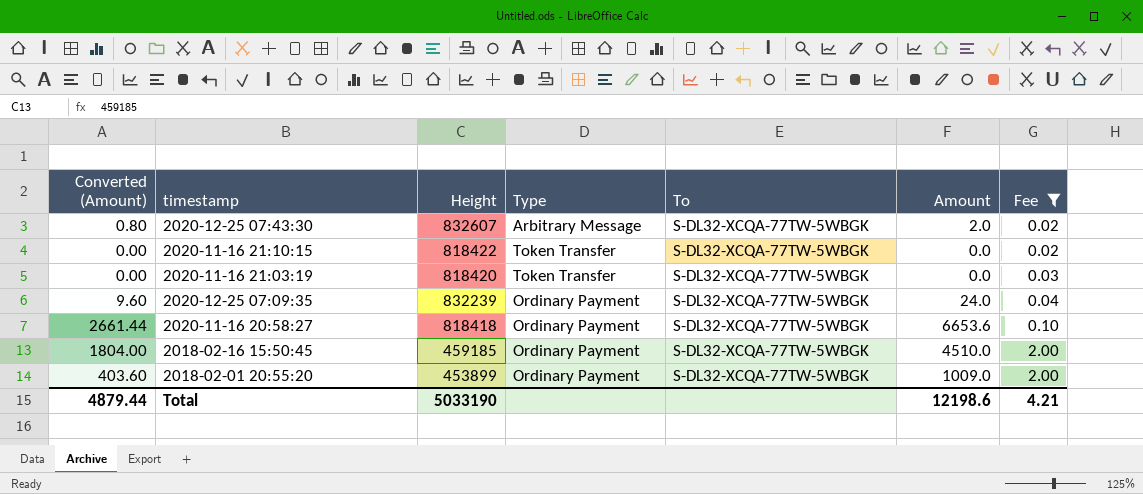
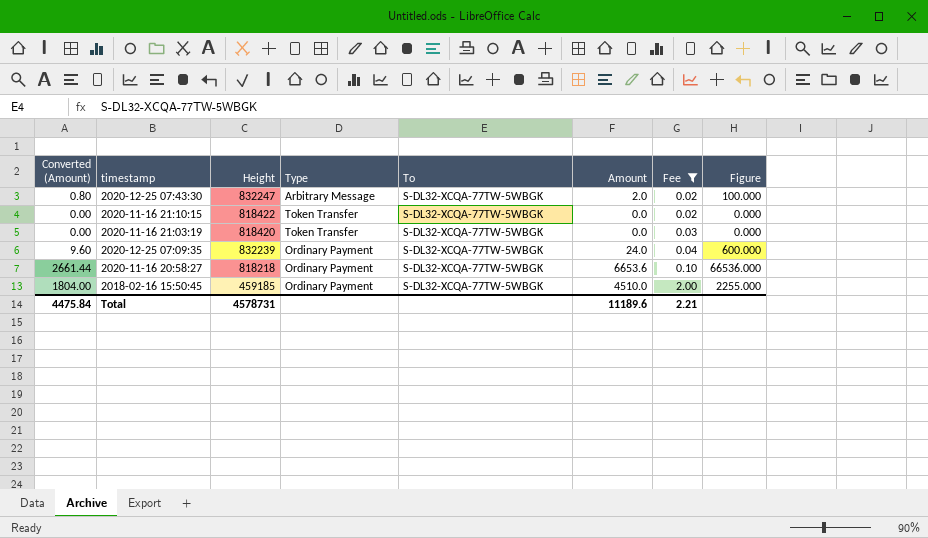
column Figure | formula: none -> [Amount] / [Fee]
row 2018-02-01 20:55:20: 403.60 | 453899 | Ordinary Payment | S-DL32-XCQA-77TW-5WBGK | 1009.0 | 2.00 -> none
2020-12-25 07:43:30 | Height: 832607 -> 832247
2020-11-16 20:58:27 | Height: 818418 -> 818218
Total | Converted (Amount): 4879.44 -> 4475.84
Total | Height: 5033190 -> 4578731
Total | Amount: 12198.6 -> 11189.6
Total | Fee: 4.21 -> 2.21

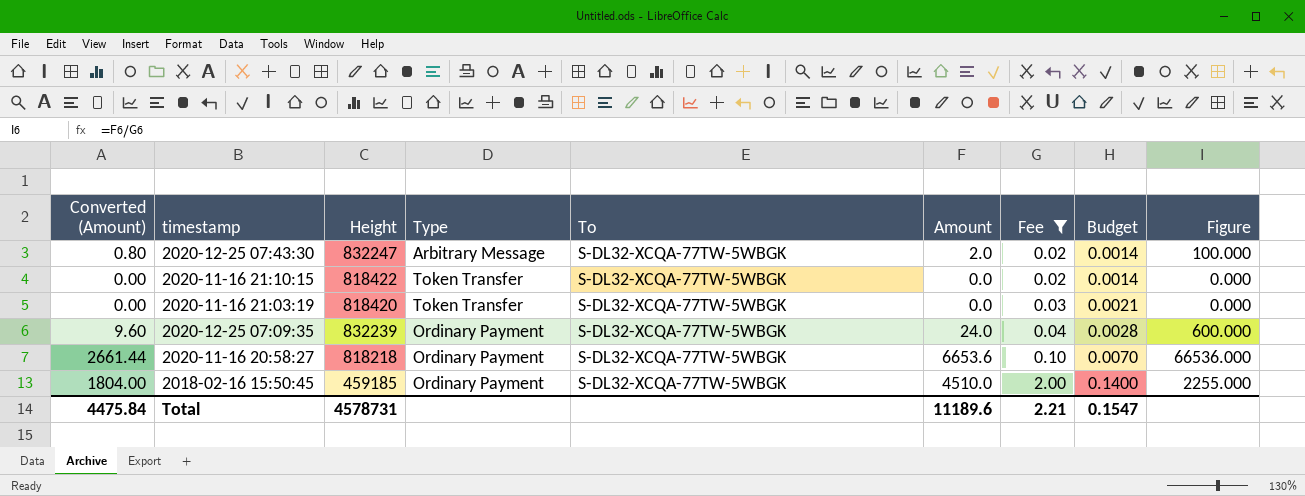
column Budget | formula: none -> [Fee] * 0.07

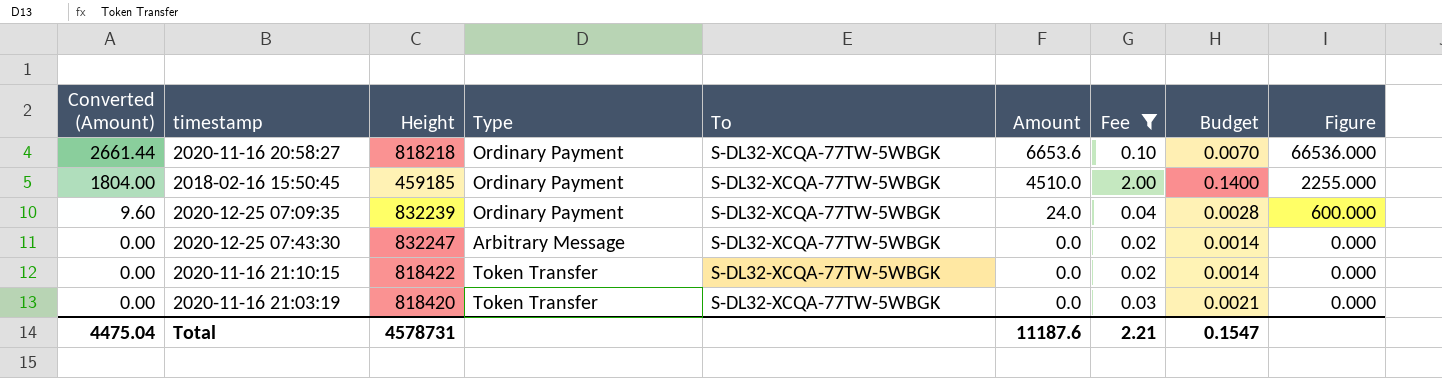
row order: Fee ascending -> Converted (Amount) descending
2020-12-25 07:43:30 | Converted (Amount): 0.80 -> 0.00
2020-12-25 07:43:30 | Amount: 2.0 -> 0.0
2020-12-25 07:43:30 | Figure: 100.000 -> 0.000
Total | Converted (Amount): 4475.84 -> 4475.04
Total | Amount: 11189.6 -> 11187.6

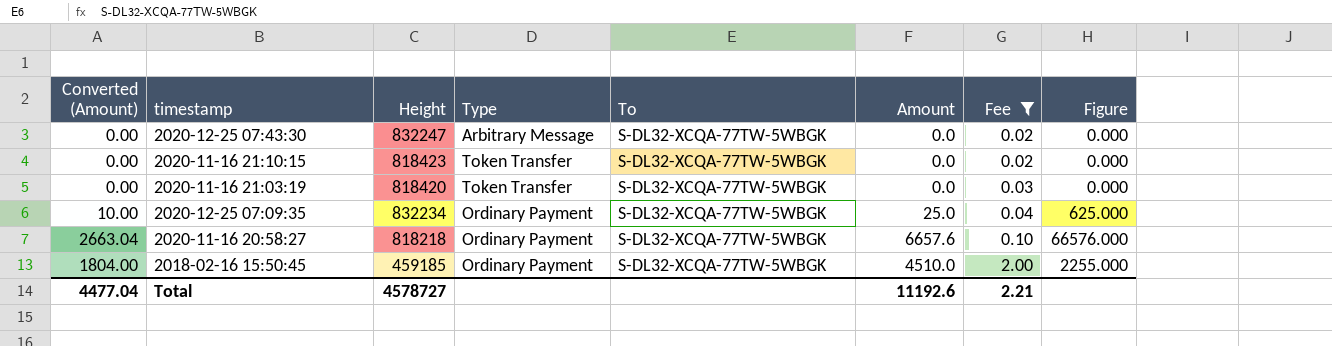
row order: Converted (Amount) descending -> Fee ascending
column Budget | formula: [Fee] * 0.07 -> none
2020-11-16 21:10:15 | Height: 818422 -> 818423
2020-12-25 07:09:35 | Converted (Amount): 9.60 -> 10.00
2020-12-25 07:09:35 | Height: 832239 -> 832234
2020-12-25 07:09:35 | Amount: 24.0 -> 25.0
2020-12-25 07:09:35 | Figure: 600.000 -> 625.000
2020-11-16 20:58:27 | Converted (Amount): 2661.44 -> 2663.04
2020-11-16 20:58:27 | Amount: 6653.6 -> 6657.6
2020-11-16 20:58:27 | Figure: 66536.000 -> 66576.000
Total | Converted (Amount): 4475.04 -> 4477.04
Total | Height: 4578731 -> 4578727
Total | Amount: 11187.6 -> 11192.6

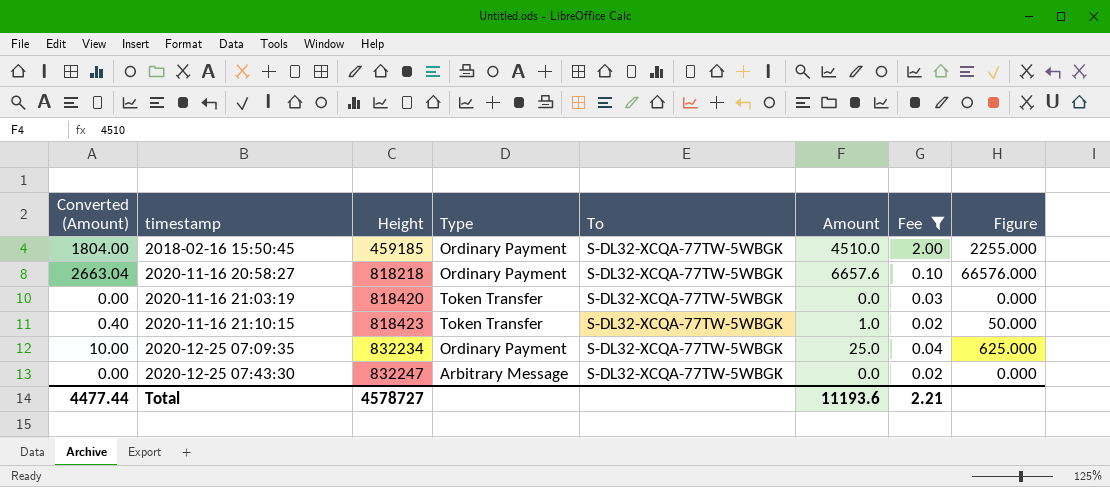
row order: Fee ascending -> timestamp ascending
2020-11-16 21:10:15 | Converted (Amount): 0.00 -> 0.40
2020-11-16 21:10:15 | Amount: 0.0 -> 1.0
2020-11-16 21:10:15 | Figure: 0.000 -> 50.000
Total | Converted (Amount): 4477.04 -> 4477.44
Total | Amount: 11192.6 -> 11193.6

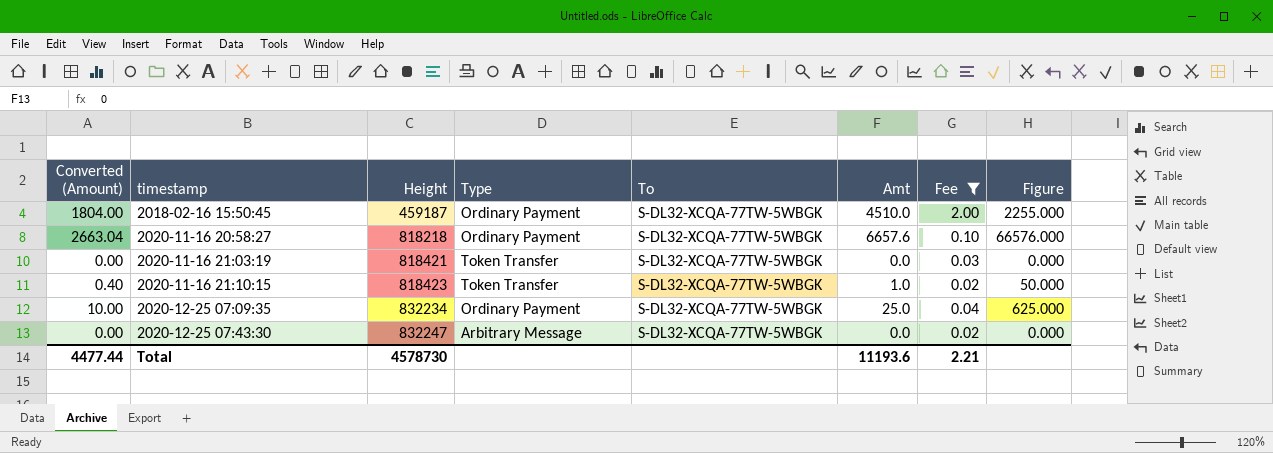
column name: Amount -> Amt
2018-02-16 15:50:45 | Height: 459185 -> 459187
2020-11-16 21:03:19 | Height: 818420 -> 818421
Total | Height: 4578727 -> 4578730

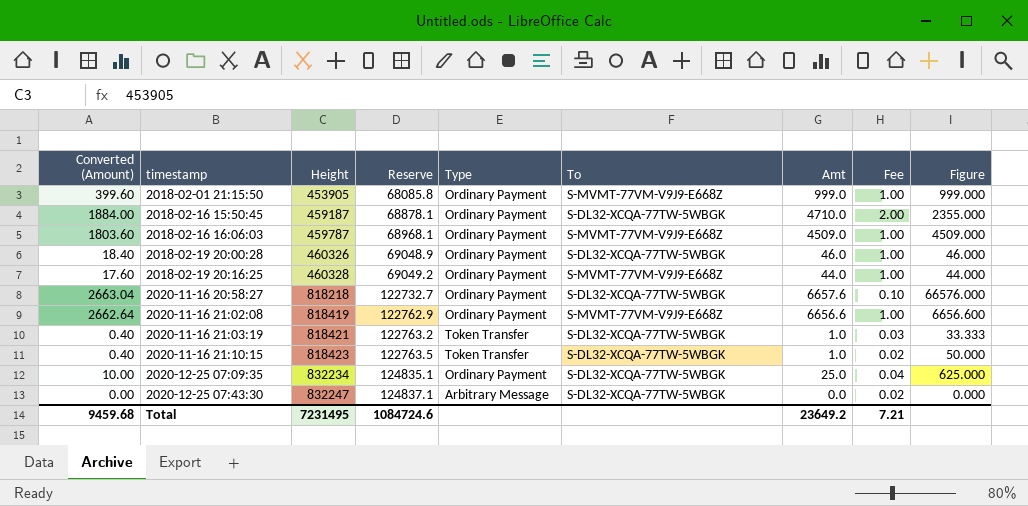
filter: Fee != 1.00 -> none
column Reserve | formula: none -> [Height] * 0.15
2018-02-16 15:50:45 | Converted (Amount): 1804.00 -> 1884.00
2018-02-16 15:50:45 | Amt: 4510.0 -> 4710.0
2018-02-16 15:50:45 | Figure: 2255.000 -> 2355.000
2020-11-16 21:03:19 | Converted (Amount): 0.00 -> 0.40
2020-11-16 21:03:19 | Amt: 0.0 -> 1.0
2020-11-16 21:03:19 | Figure: 0.000 -> 33.333
Total | Converted (Amount): 4477.44 -> 9459.68
Total | Height: 4578730 -> 7231495
Total | Amt: 11193.6 -> 23649.2
Total | Fee: 2.21 -> 7.21

